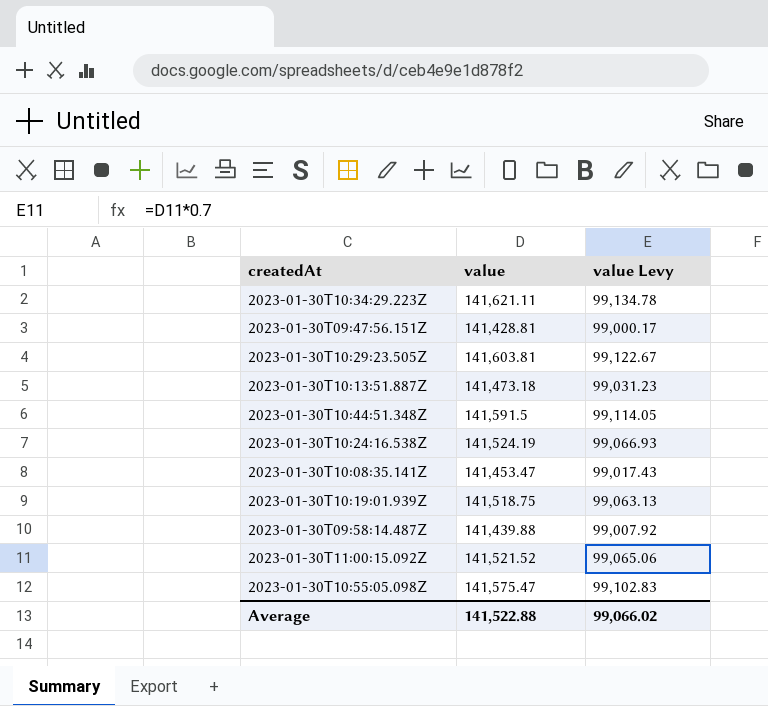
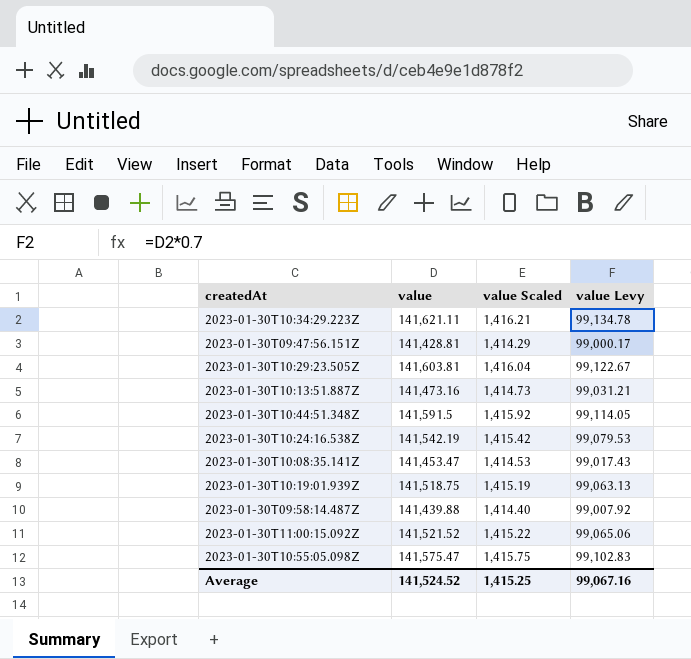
column value Scaled | formula: none -> [value] * 0.01
2023-01-30T10:13:51.887Z | value: 141,473.18 -> 141,473.16
2023-01-30T10:13:51.887Z | value Levy: 99,031.23 -> 99,031.21
2023-01-30T10:24:16.538Z | value: 141,524.19 -> 141,542.19
2023-01-30T10:24:16.538Z | value Levy: 99,066.93 -> 99,079.53
Average | value: 141,522.88 -> 141,524.52
Average | value Levy: 99,066.02 -> 99,067.16

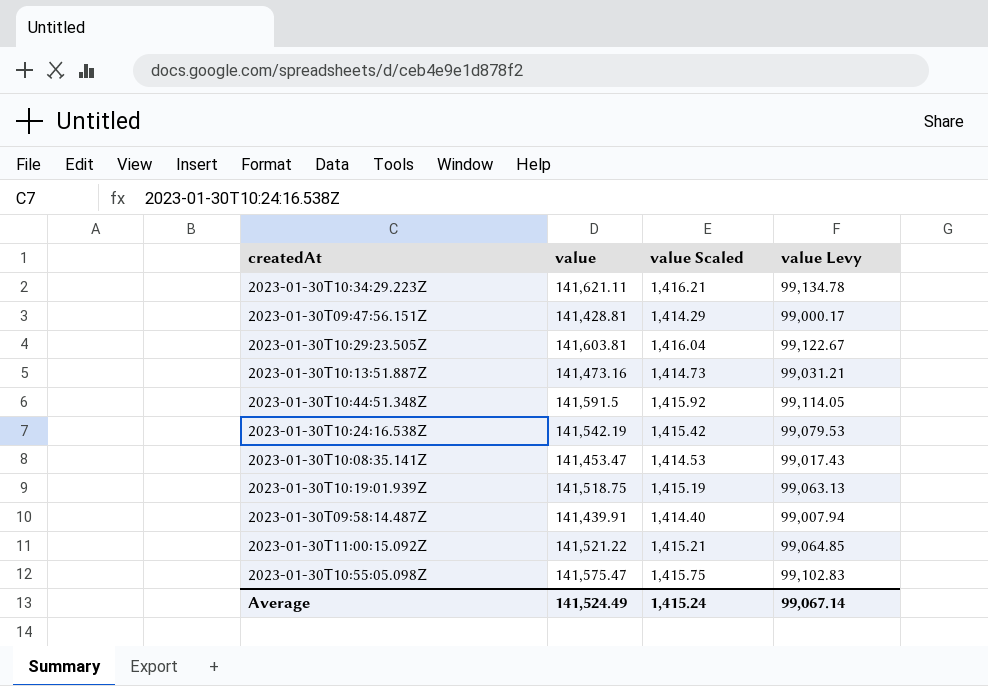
2023-01-30T09:58:14.487Z | value: 141,439.88 -> 141,439.91
2023-01-30T09:58:14.487Z | value Levy: 99,007.92 -> 99,007.94
2023-01-30T11:00:15.092Z | value: 141,521.52 -> 141,521.22
2023-01-30T11:00:15.092Z | value Scaled: 1,415.22 -> 1,415.21
2023-01-30T11:00:15.092Z | value Levy: 99,065.06 -> 99,064.85
Average | value: 141,524.52 -> 141,524.49
Average | value Scaled: 1,415.25 -> 1,415.24
Average | value Levy: 99,067.16 -> 99,067.14

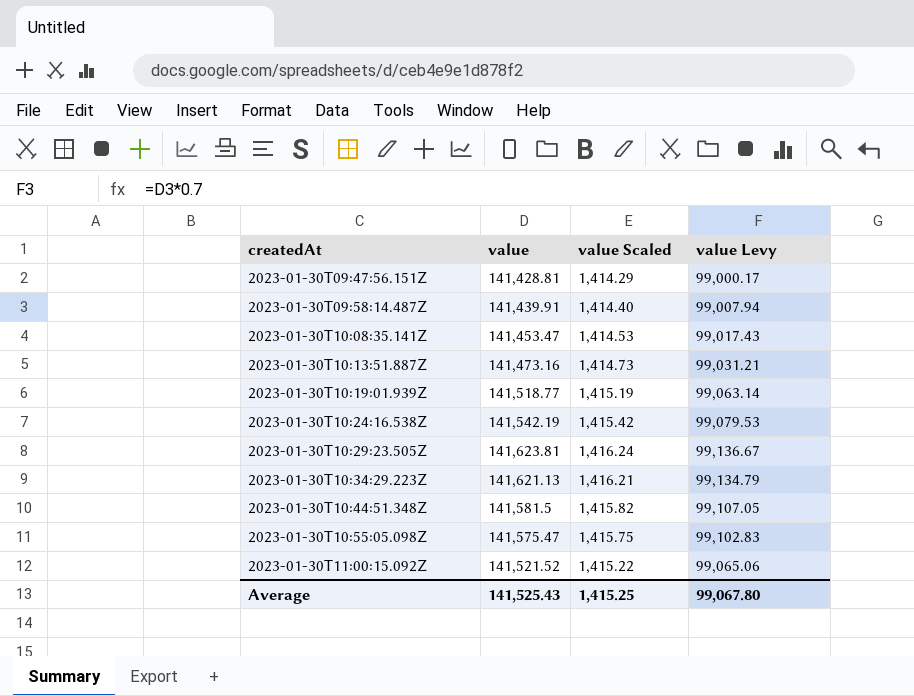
row order: none -> createdAt ascending
2023-01-30T10:19:01.939Z | value: 141,518.75 -> 141,518.77
2023-01-30T10:19:01.939Z | value Levy: 99,063.13 -> 99,063.14
2023-01-30T10:29:23.505Z | value: 141,603.81 -> 141,623.81
2023-01-30T10:29:23.505Z | value Scaled: 1,416.04 -> 1,416.24
2023-01-30T10:29:23.505Z | value Levy: 99,122.67 -> 99,136.67
2023-01-30T10:34:29.223Z | value: 141,621.11 -> 141,621.13
2023-01-30T10:34:29.223Z | value Levy: 99,134.78 -> 99,134.79
2023-01-30T10:44:51.348Z | value: 141,591.5 -> 141,581.5
2023-01-30T10:44:51.348Z | value Scaled: 1,415.92 -> 1,415.82
2023-01-30T10:44:51.348Z | value Levy: 99,114.05 -> 99,107.05
2023-01-30T11:00:15.092Z | value: 141,521.22 -> 141,521.52
2023-01-30T11:00:15.092Z | value Scaled: 1,415.21 -> 1,415.22
2023-01-30T11:00:15.092Z | value Levy: 99,064.85 -> 99,065.06
Average | value: 141,524.49 -> 141,525.43
Average | value Scaled: 1,415.24 -> 1,415.25
Average | value Levy: 99,067.14 -> 99,067.80

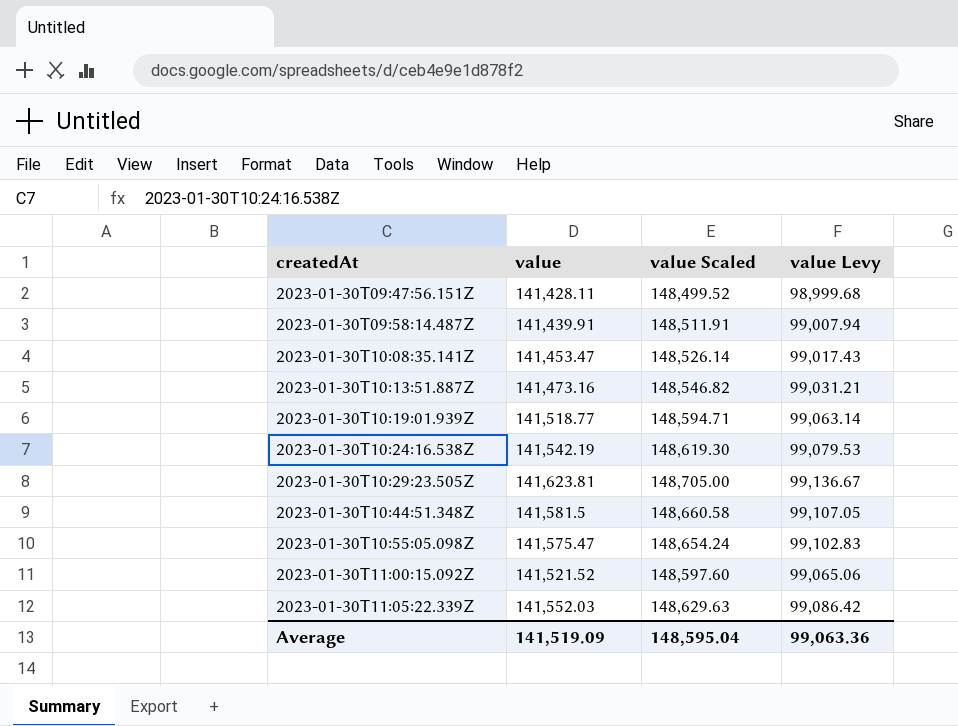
column value Scaled | formula: [value] * 0.01 -> [value] * 1.05
row 2023-01-30T10:34:29.223Z: 141,621.13 | 1,416.21 | 99,134.79 -> none
2023-01-30T09:47:56.151Z | value: 141,428.81 -> 141,428.11
2023-01-30T09:47:56.151Z | value Levy: 99,000.17 -> 98,999.68
row 2023-01-30T11:05:22.339Z: none -> 141,552.03 | 148,629.63 | 99,086.42
Average | value: 141,525.43 -> 141,519.09
Average | value Scaled: 1,415.25 -> 148,595.04
Average | value Levy: 99,067.80 -> 99,063.36

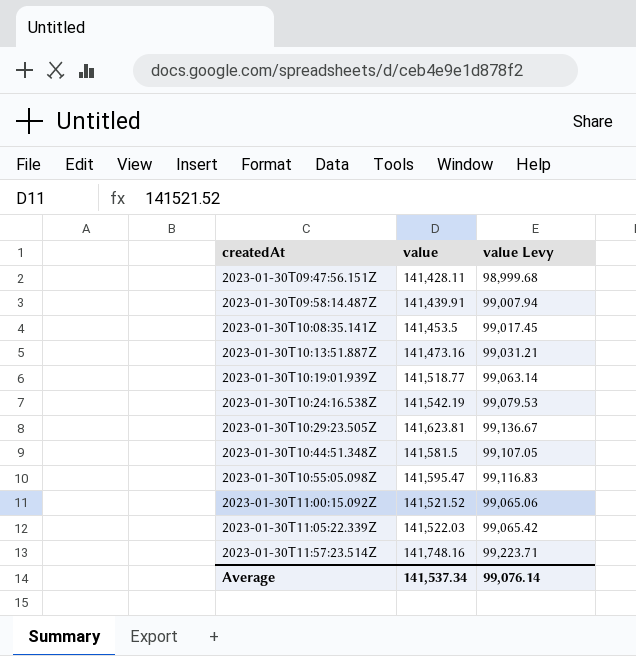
column value Scaled | formula: [value] * 1.05 -> none
2023-01-30T10:08:35.141Z | value: 141,453.47 -> 141,453.5
2023-01-30T10:08:35.141Z | value Levy: 99,017.43 -> 99,017.45
2023-01-30T10:55:05.098Z | value: 141,575.47 -> 141,595.47
2023-01-30T10:55:05.098Z | value Levy: 99,102.83 -> 99,116.83
2023-01-30T11:05:22.339Z | value: 141,552.03 -> 141,522.03
2023-01-30T11:05:22.339Z | value Levy: 99,086.42 -> 99,065.42
row 2023-01-30T11:57:23.514Z: none -> 141,748.16 | 99,223.71
Average | value: 141,519.09 -> 141,537.34
Average | value Levy: 99,063.36 -> 99,076.14

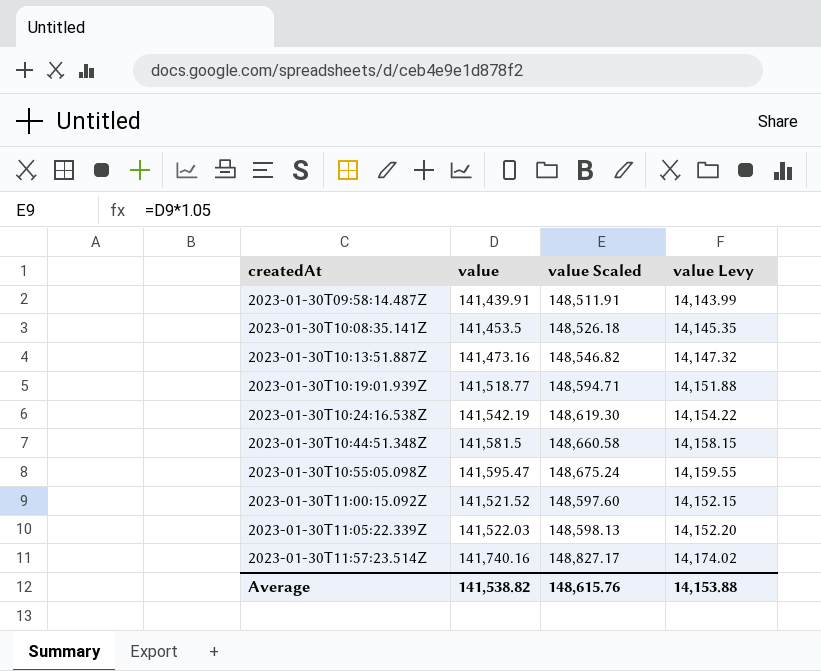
column value Scaled | formula: none -> [value] * 1.05
column value Levy | formula: [value] * 0.7 -> [value] * 0.1
row 2023-01-30T09:47:56.151Z: 141,428.11 | 98,999.68 -> none
row 2023-01-30T10:29:23.505Z: 141,623.81 | 99,136.67 -> none
2023-01-30T11:57:23.514Z | value: 141,748.16 -> 141,740.16
Average | value: 141,537.34 -> 141,538.82
Average | value Levy: 99,076.14 -> 14,153.88

